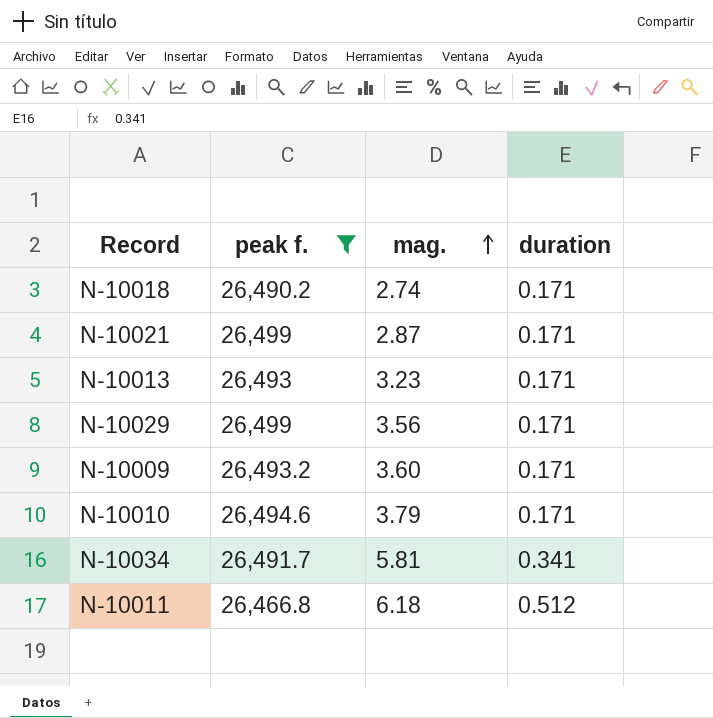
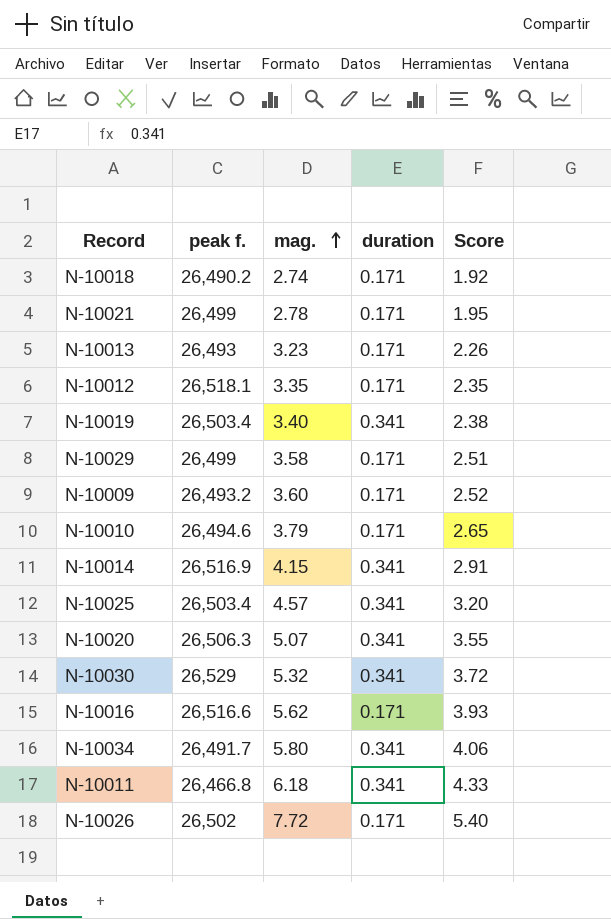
filter: peak f. <= 26,499 -> none
column Score | formula: none -> [mag.] * 0.7
N-10021 | mag.: 2.87 -> 2.78
N-10029 | mag.: 3.56 -> 3.58
N-10034 | mag.: 5.81 -> 5.80
N-10011 | duration: 0.512 -> 0.341

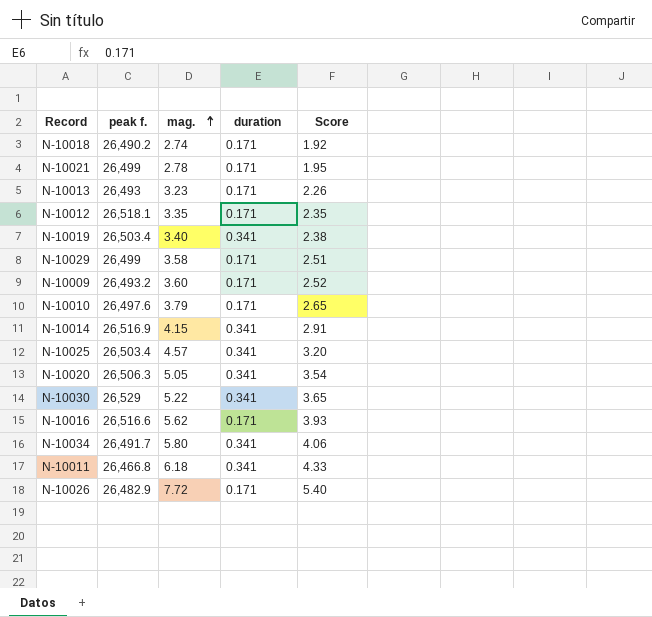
N-10010 | peak f.: 26,494.6 -> 26,497.6
N-10020 | mag.: 5.07 -> 5.05
N-10020 | Score: 3.55 -> 3.54
N-10030 | mag.: 5.32 -> 5.22
N-10030 | Score: 3.72 -> 3.65
N-10026 | peak f.: 26,502 -> 26,482.9

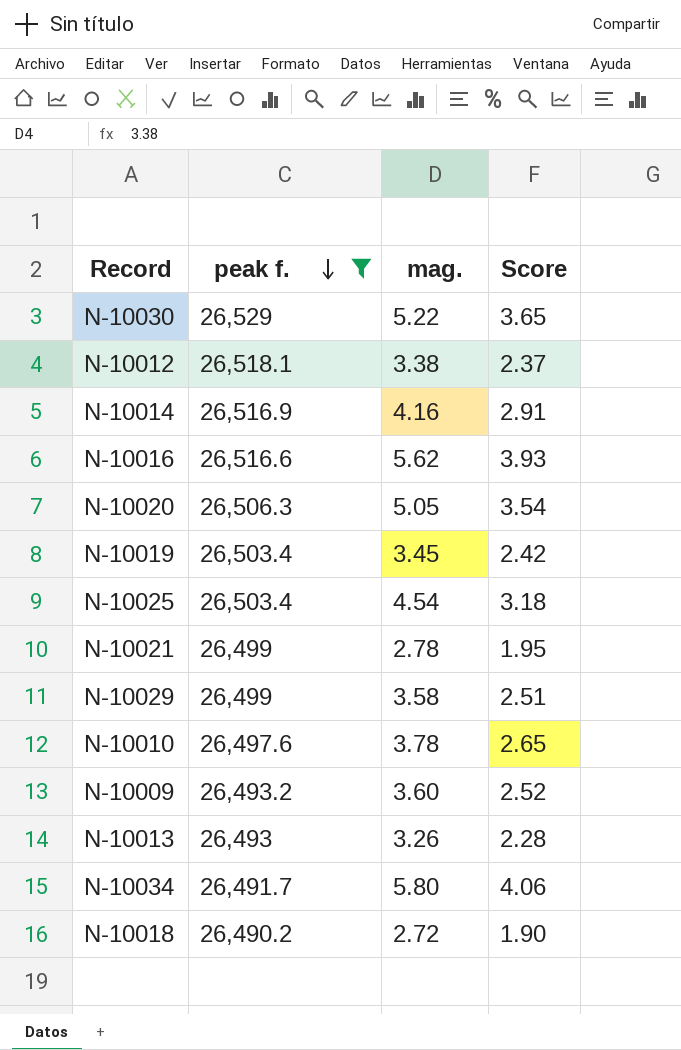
filter: none -> peak f. >= 26,490.2
row order: mag. ascending -> peak f. descending
column duration | position: 4 -> none
N-10012 | mag.: 3.35 -> 3.38
N-10012 | Score: 2.35 -> 2.37
N-10014 | mag.: 4.15 -> 4.16
N-10019 | mag.: 3.40 -> 3.45
N-10019 | Score: 2.38 -> 2.42
N-10025 | mag.: 4.57 -> 4.54
N-10025 | Score: 3.20 -> 3.18
N-10010 | mag.: 3.79 -> 3.78
N-10013 | mag.: 3.23 -> 3.26
N-10013 | Score: 2.26 -> 2.28
N-10018 | mag.: 2.74 -> 2.72
N-10018 | Score: 1.92 -> 1.90

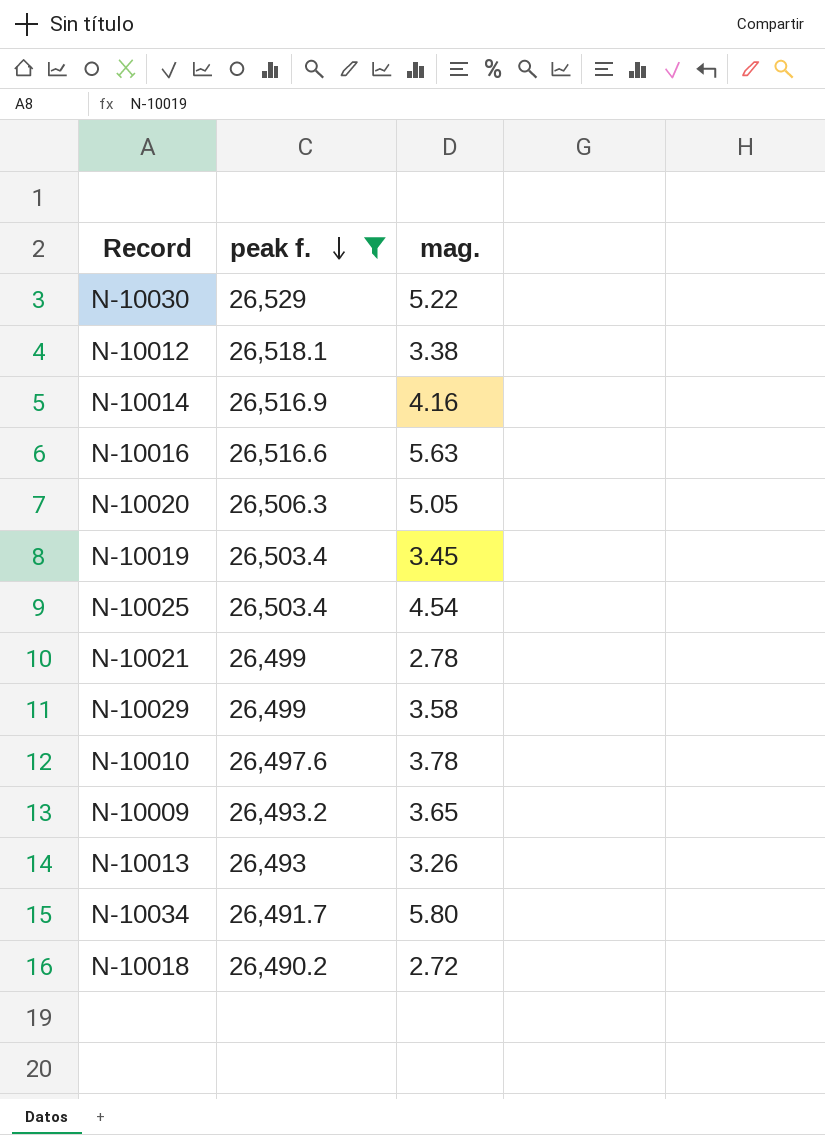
column Score | formula: [mag.] * 0.7 -> none
N-10016 | mag.: 5.62 -> 5.63
N-10009 | mag.: 3.60 -> 3.65

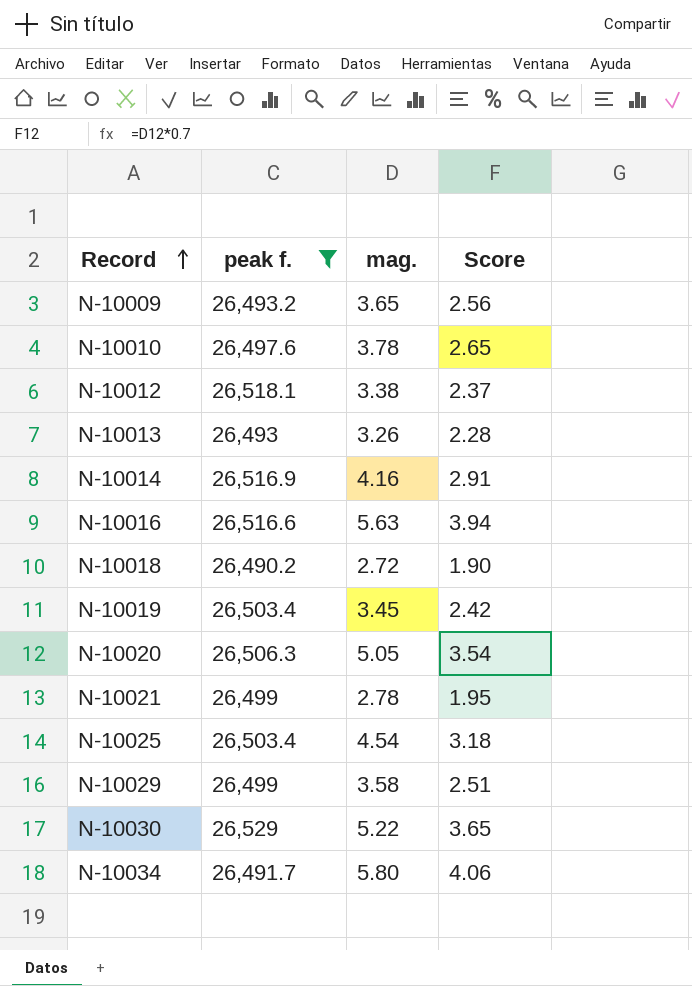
row order: peak f. descending -> Record ascending
column Score | formula: none -> [mag.] * 0.7

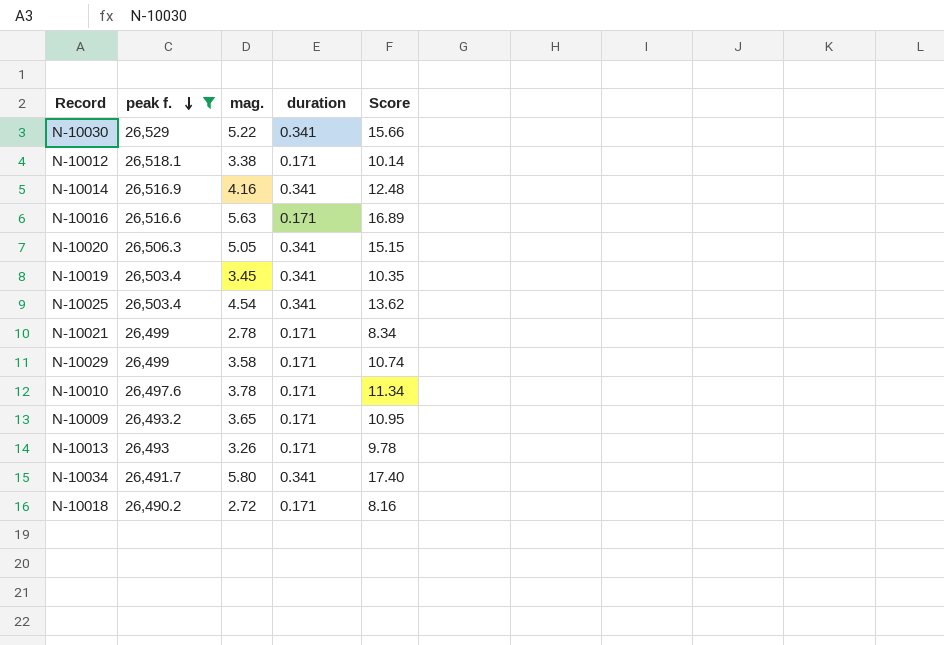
row order: Record ascending -> peak f. descending
column duration | position: none -> 4
column Score | formula: [mag.] * 0.7 -> [mag.] * 3

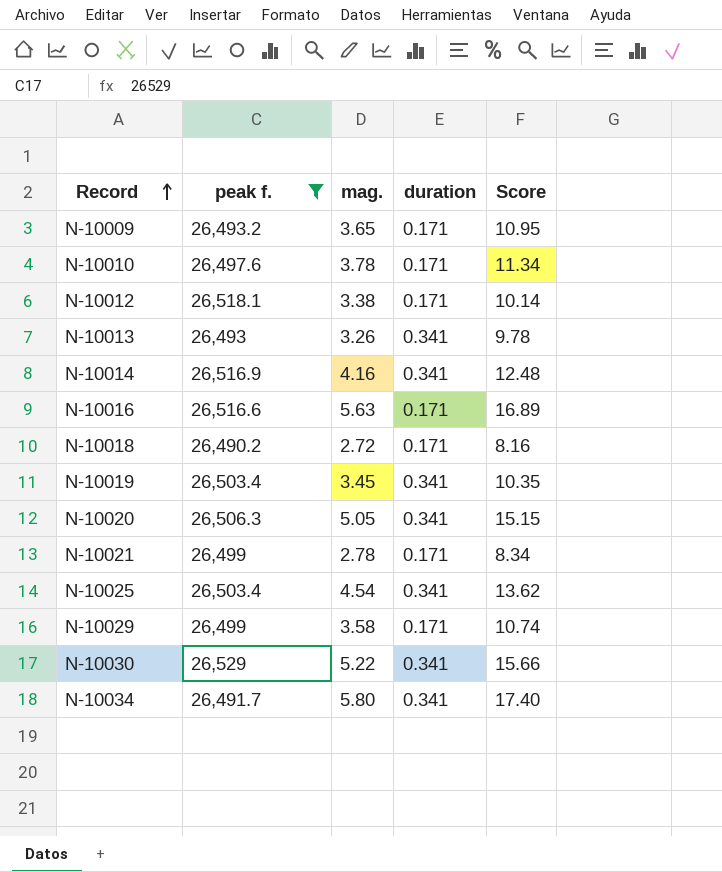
row order: peak f. descending -> Record ascending
N-10013 | duration: 0.171 -> 0.341

